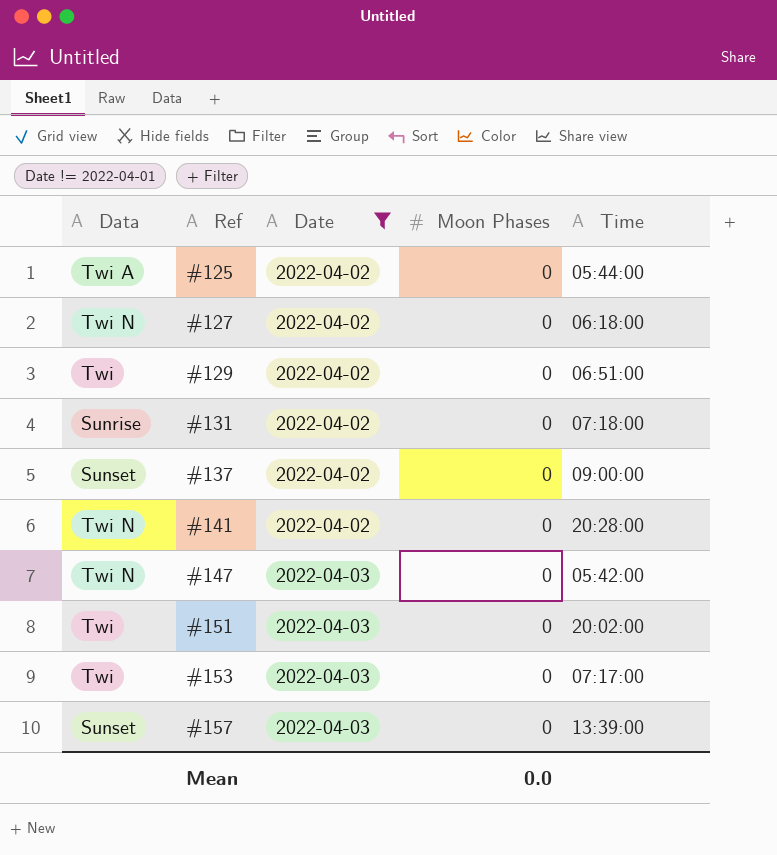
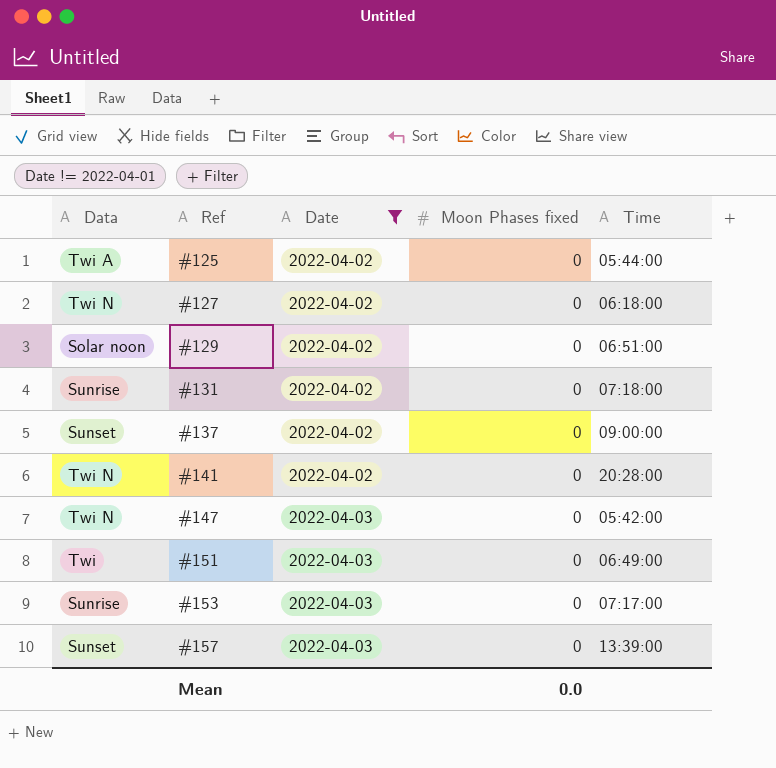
column name: Moon Phases -> Moon Phases fixed
#129 | Data: Twi -> Solar noon
#151 | Time: 20:02:00 -> 06:49:00
#153 | Data: Twi -> Sunrise

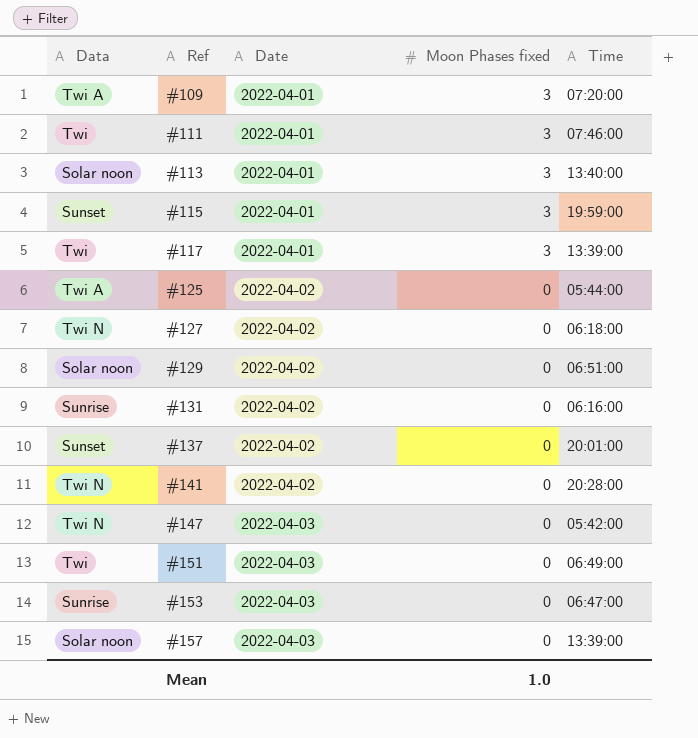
filter: Date != 2022-04-01 -> none
#131 | Time: 07:18:00 -> 06:16:00
#137 | Time: 09:00:00 -> 20:01:00
#153 | Time: 07:17:00 -> 06:47:00
#157 | Data: Sunset -> Solar noon
Mean | Moon Phases fixed: 0.0 -> 1.0

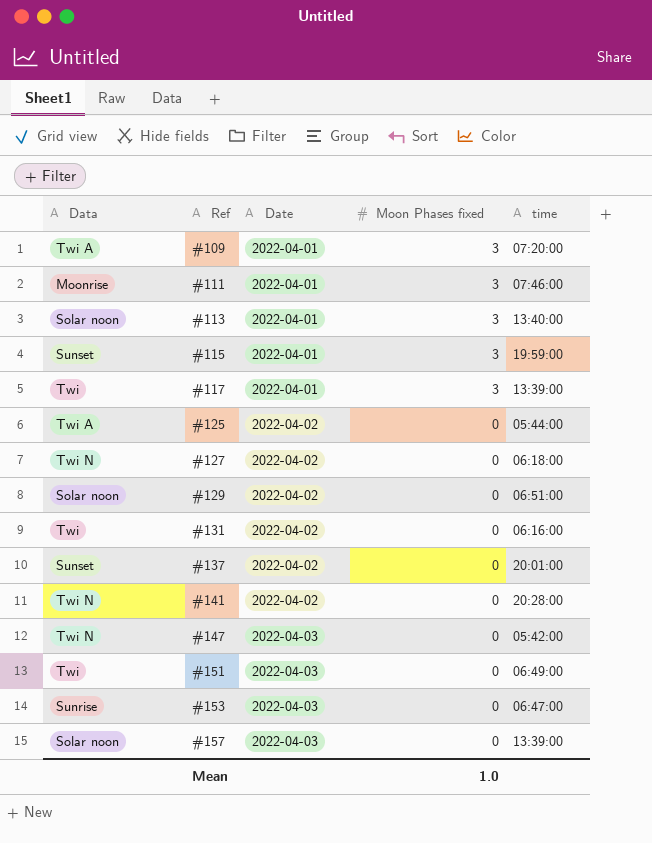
column name: Time -> time
#111 | Data: Twi -> Moonrise
#131 | Data: Sunrise -> Twi

